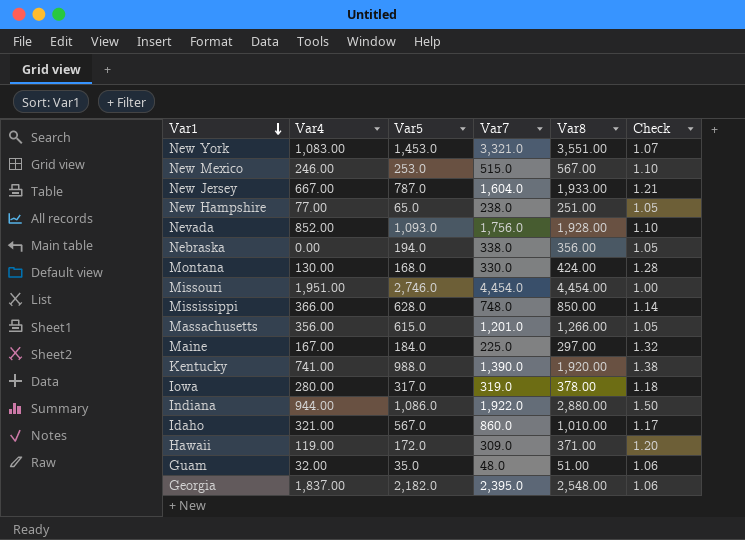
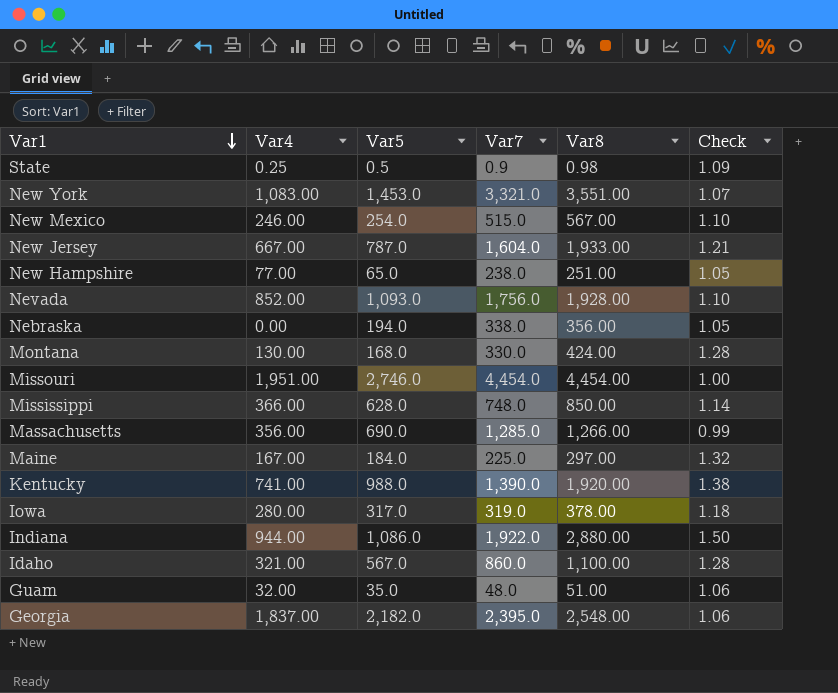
row Hawaii: 119.00 | 172.0 | 309.0 | 371.00 | 1.20 -> none
row State: none -> 0.25 | 0.5 | 0.9 | 0.98 | 1.09
New Mexico | Var5: 253.0 -> 254.0
Massachusetts | Var5: 615.0 -> 690.0
Massachusetts | Var7: 1,201.0 -> 1,285.0
Massachusetts | Check: 1.05 -> 0.99
Idaho | Var8: 1,010.00 -> 1,100.00
Idaho | Check: 1.17 -> 1.28

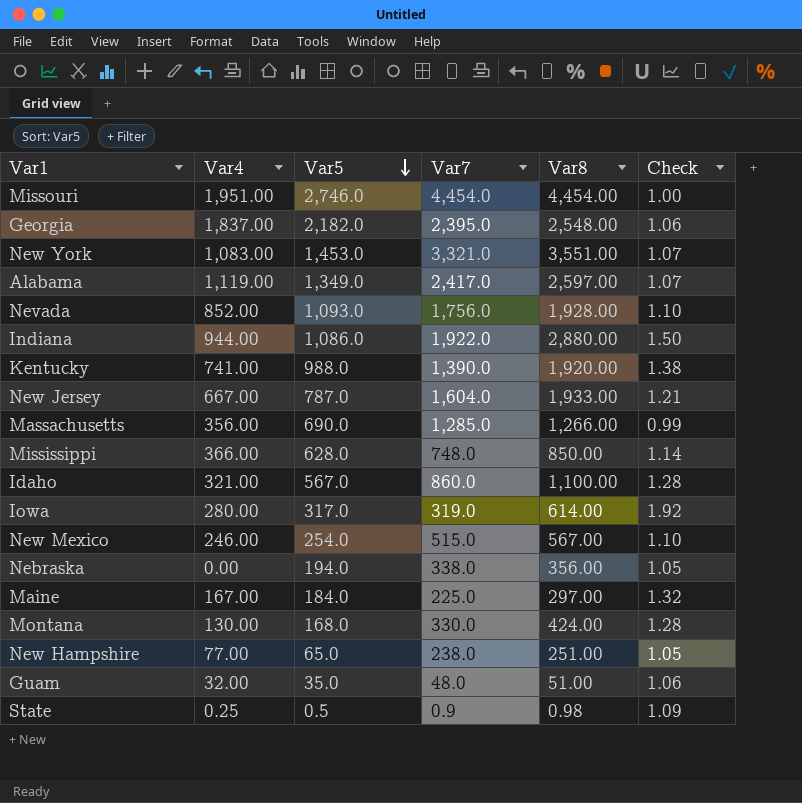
row order: Var1 descending -> Var5 descending
row Alabama: none -> 1,119.00 | 1,349.0 | 2,417.0 | 2,597.00 | 1.07
Iowa | Var8: 378.00 -> 614.00
Iowa | Check: 1.18 -> 1.92

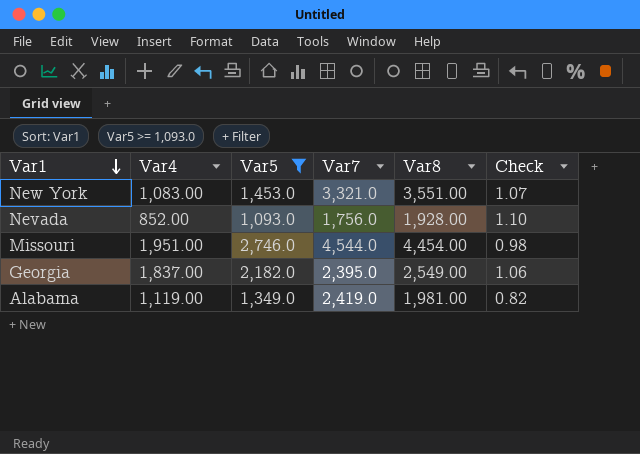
filter: none -> Var5 >= 1,093.0
row order: Var5 descending -> Var1 descending
Missouri | Var7: 4,454.0 -> 4,544.0
Missouri | Check: 1.00 -> 0.98
Georgia | Var8: 2,548.00 -> 2,549.00
Alabama | Var7: 2,417.0 -> 2,419.0
Alabama | Var8: 2,597.00 -> 1,981.00
Alabama | Check: 1.07 -> 0.82

